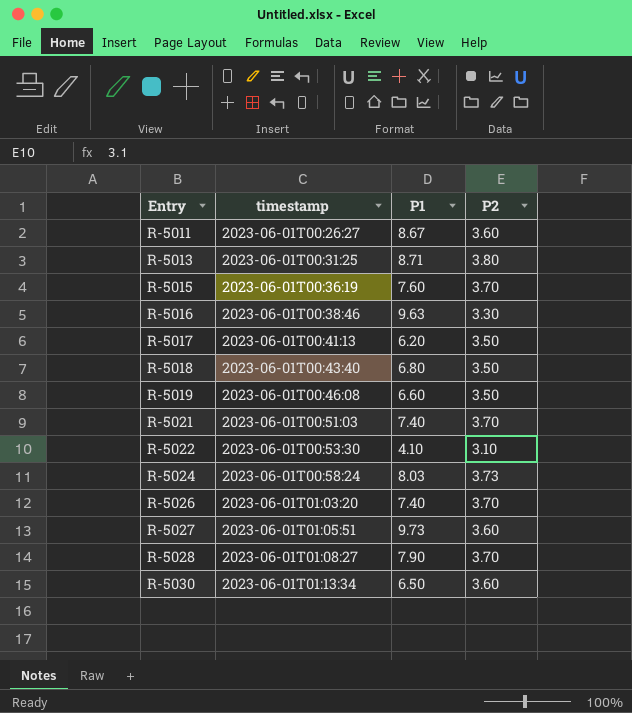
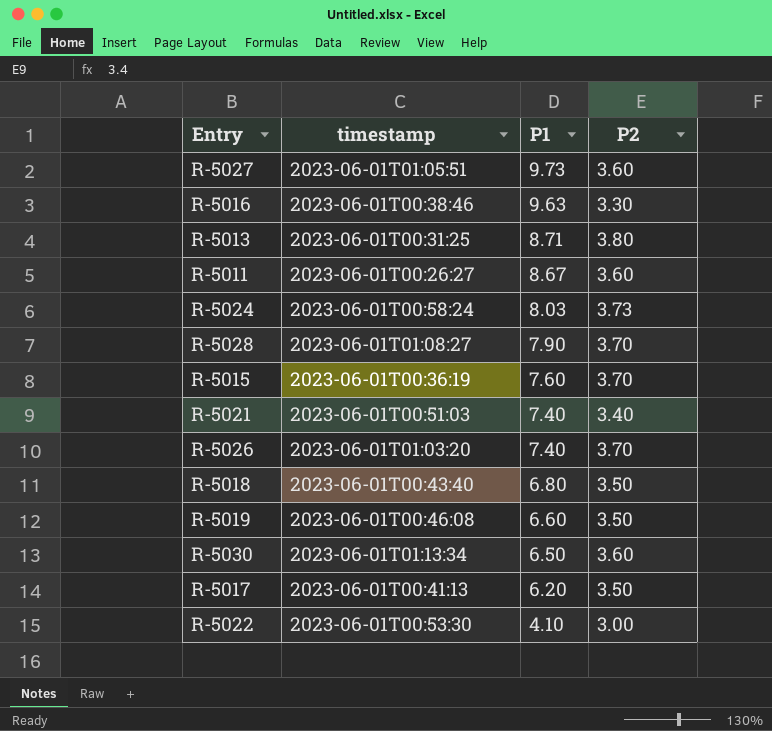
row order: Entry ascending -> P1 descending
R-5021 | P2: 3.70 -> 3.40
R-5022 | P2: 3.10 -> 3.00

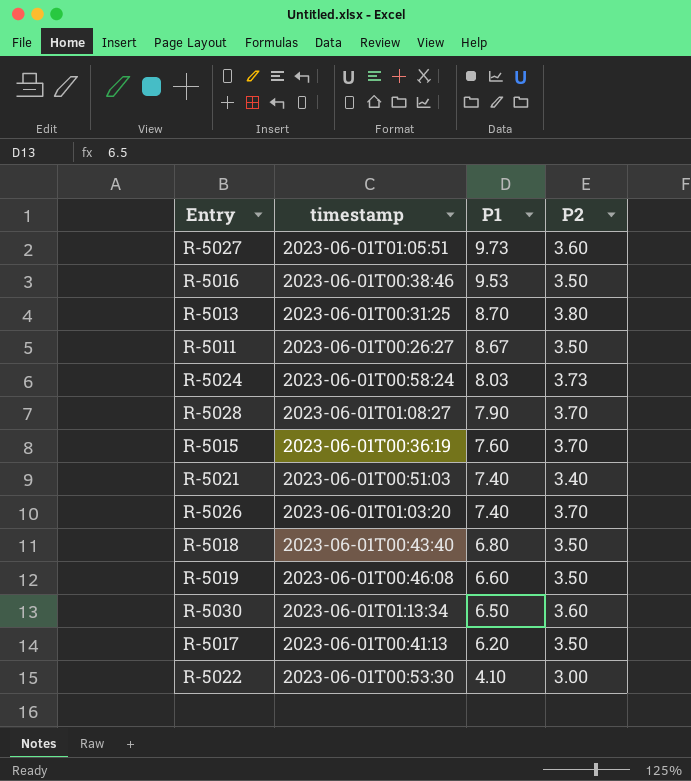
R-5016 | P1: 9.63 -> 9.53
R-5016 | P2: 3.30 -> 3.50
R-5013 | P1: 8.71 -> 8.70
R-5011 | P2: 3.60 -> 3.50

